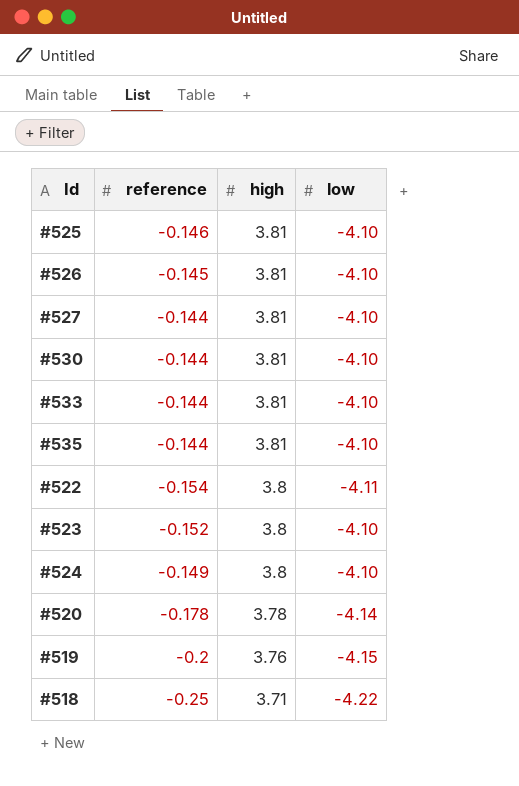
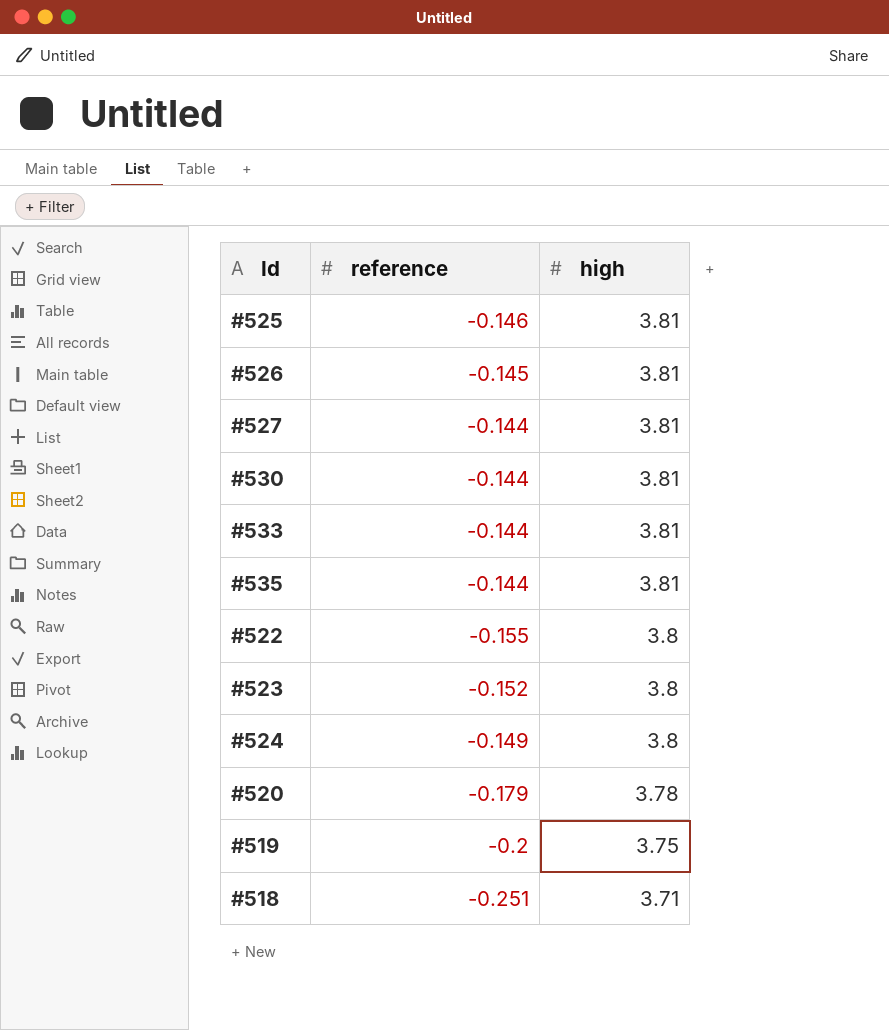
column low | position: 4 -> none
#522 | reference: -0.154 -> -0.155
#520 | reference: -0.178 -> -0.179
#519 | high: 3.76 -> 3.75
#518 | reference: -0.25 -> -0.251

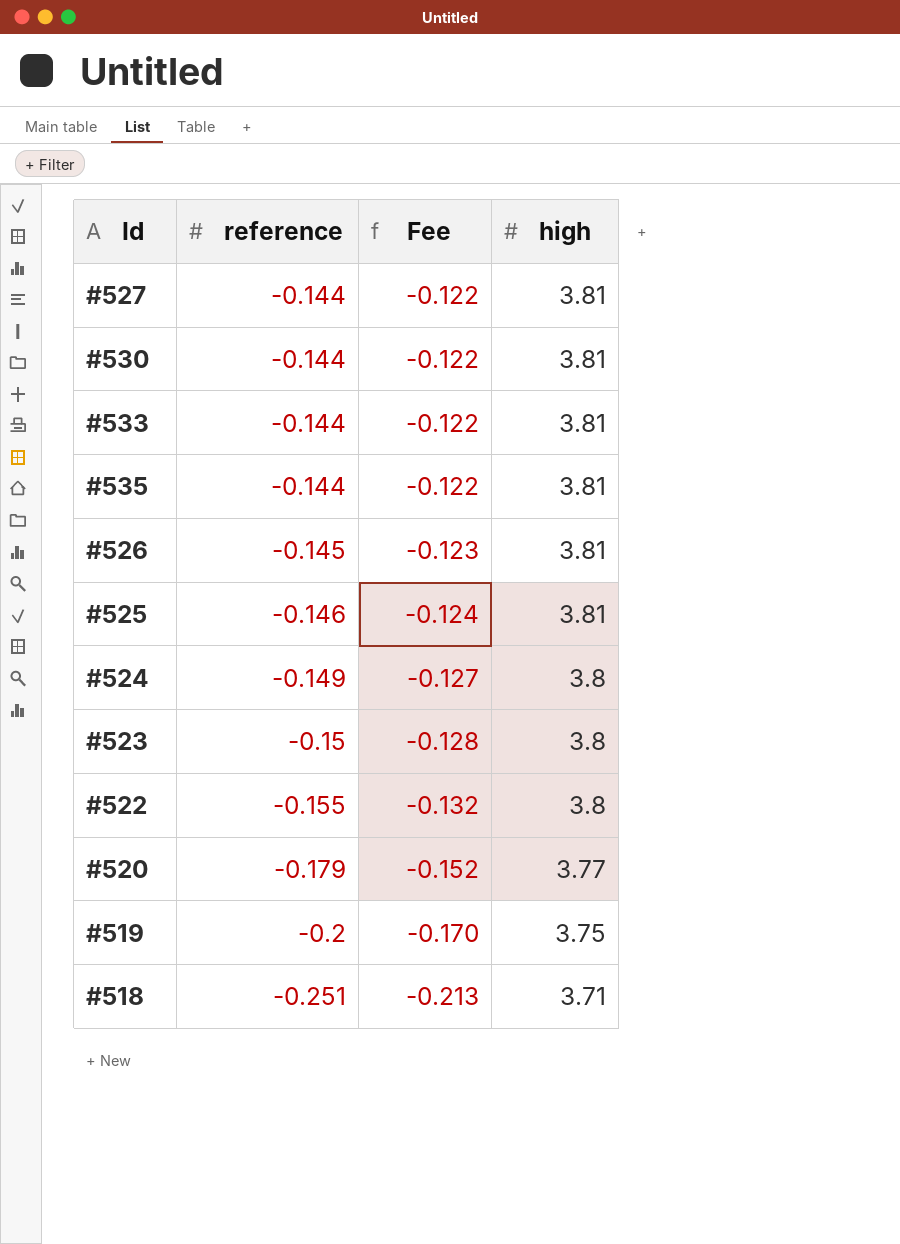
row order: high descending -> reference descending
column Fee | formula: none -> [reference] * 0.85
#523 | reference: -0.152 -> -0.15
#520 | high: 3.78 -> 3.77

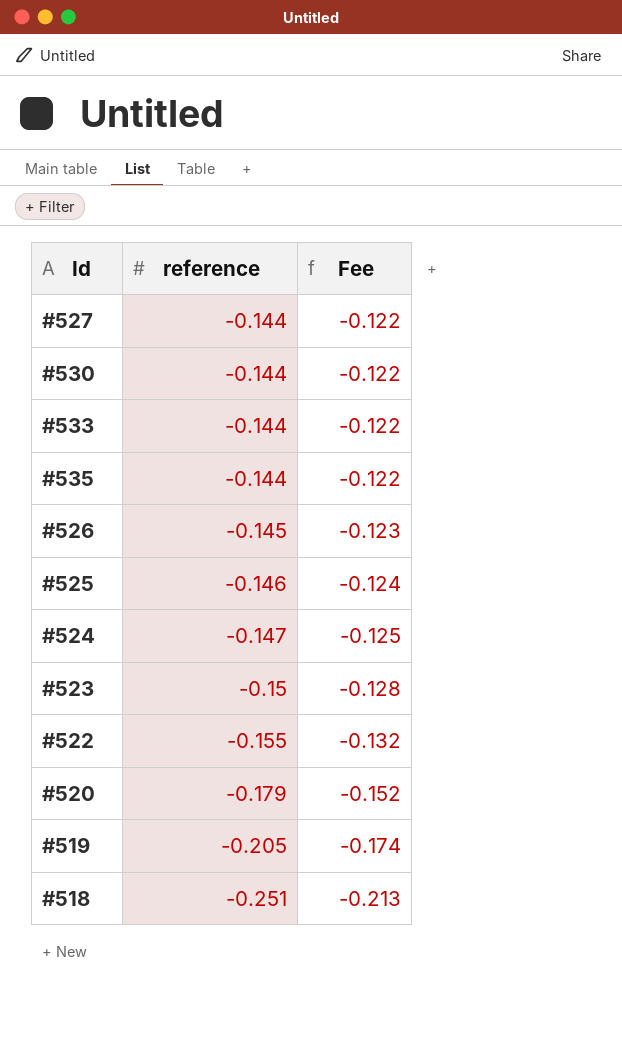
column high | position: 4 -> none
#524 | reference: -0.149 -> -0.147
#524 | Fee: -0.127 -> -0.125
#519 | reference: -0.2 -> -0.205
#519 | Fee: -0.170 -> -0.174

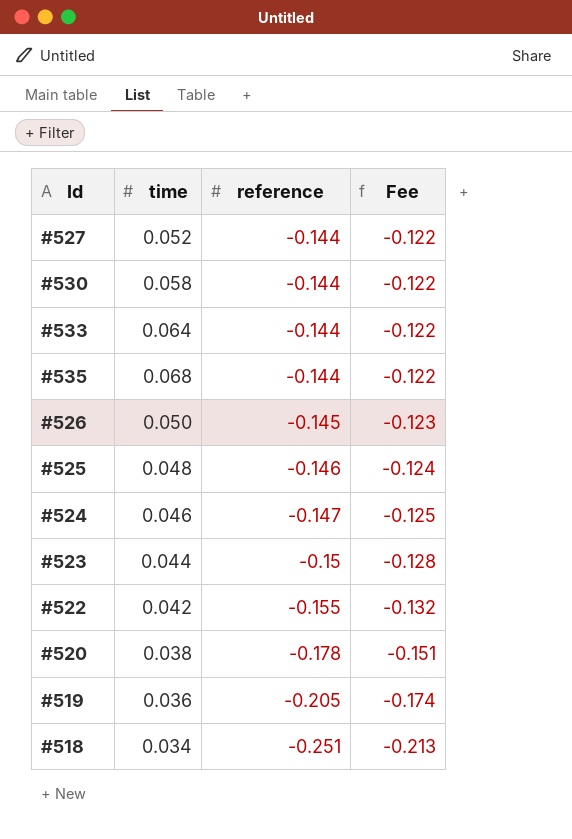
column time | position: none -> 2
#520 | reference: -0.179 -> -0.178
#520 | Fee: -0.152 -> -0.151

